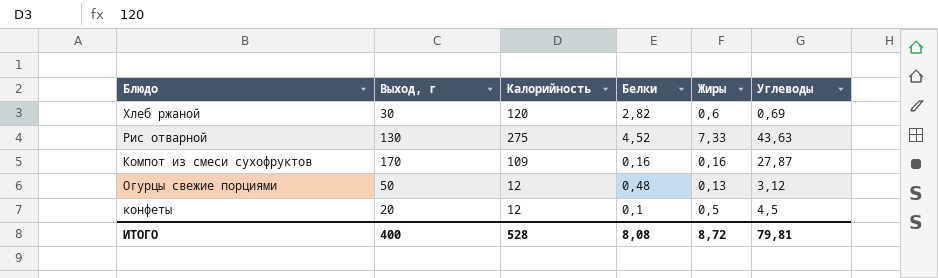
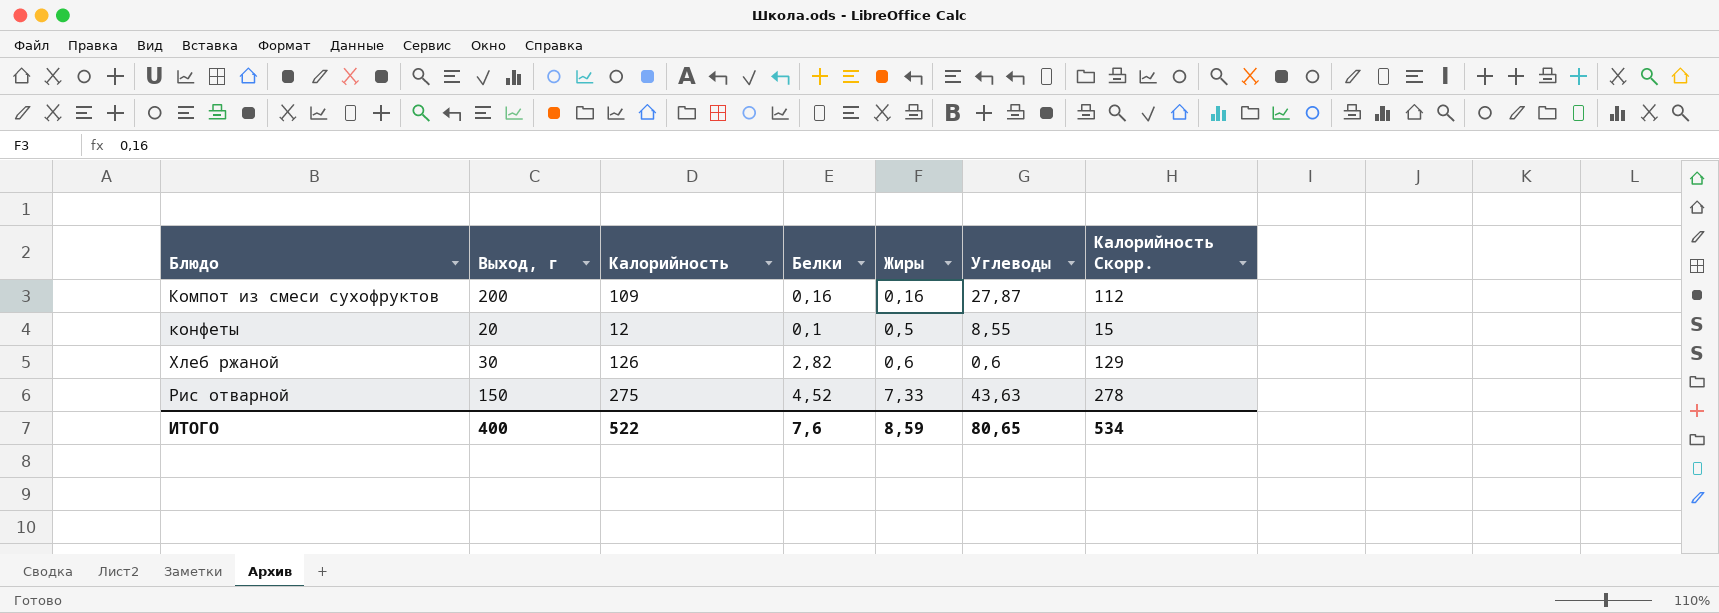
row order: none -> Жиры ascending
column Калорийность Скорр. | formula: none -> [Калорийность] + 3
row Огурцы свежие порциями: 50 | 12 | 0,48 | 0,13 | 3,12 -> none
Компот из смеси сухофруктов | Выход, г: 170 -> 200
конфеты | Углеводы: 4,5 -> 8,55
Хлеб ржаной | Калорийность: 120 -> 126
Хлеб ржаной | Углеводы: 0,69 -> 0,6
Рис отварной | Выход, г: 130 -> 150
ИТОГО | Калорийность: 528 -> 522
ИТОГО | Белки: 8,08 -> 7,6
ИТОГО | Жиры: 8,72 -> 8,59
ИТОГО | Углеводы: 79,81 -> 80,65

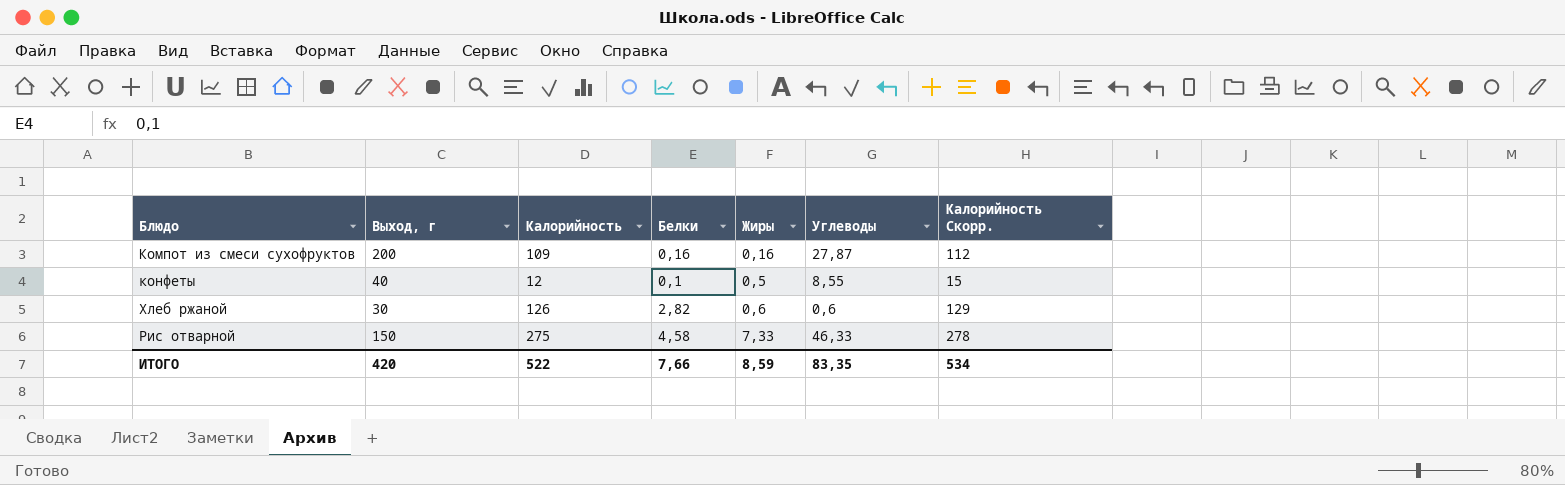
конфеты | Выход, г: 20 -> 40
Рис отварной | Белки: 4,52 -> 4,58
Рис отварной | Углеводы: 43,63 -> 46,33
ИТОГО | Выход, г: 400 -> 420
ИТОГО | Белки: 7,6 -> 7,66
ИТОГО | Углеводы: 80,65 -> 83,35

